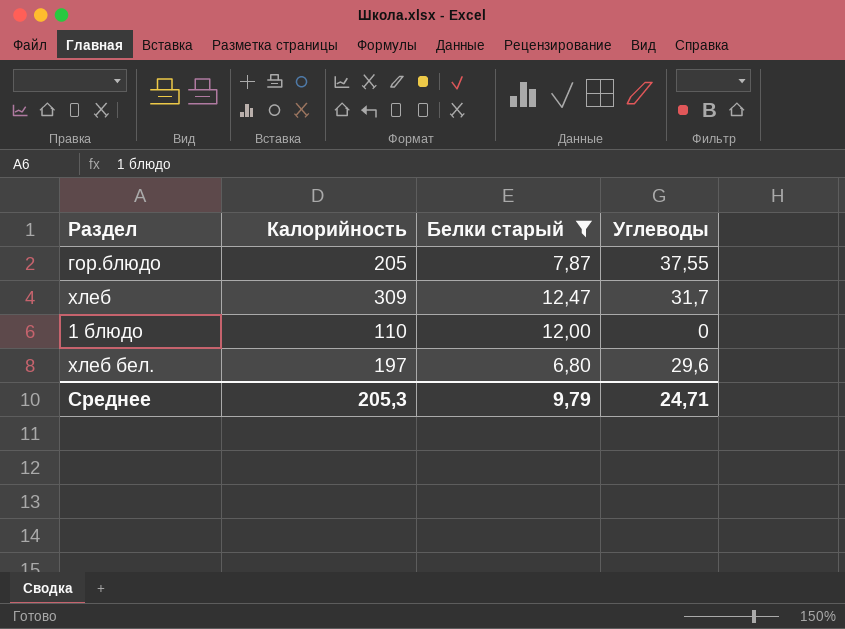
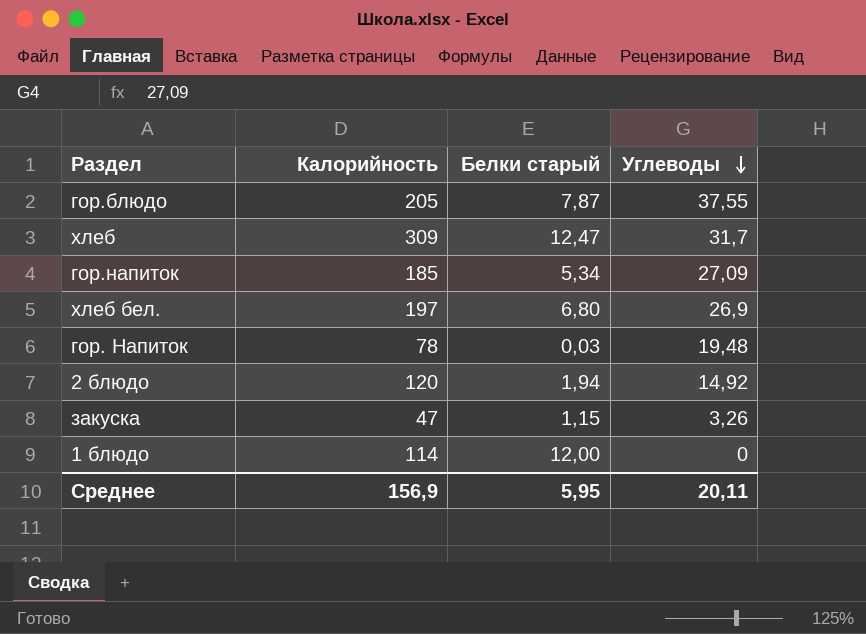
filter: Белки старый >= 6,80 -> none
row order: none -> Углеводы descending
хлеб бел. | Углеводы: 29,6 -> 26,9
1 блюдо | Калорийность: 110 -> 114
Среднее | Калорийность: 205,3 -> 156,9
Среднее | Белки старый: 9,79 -> 5,95
Среднее | Углеводы: 24,71 -> 20,11

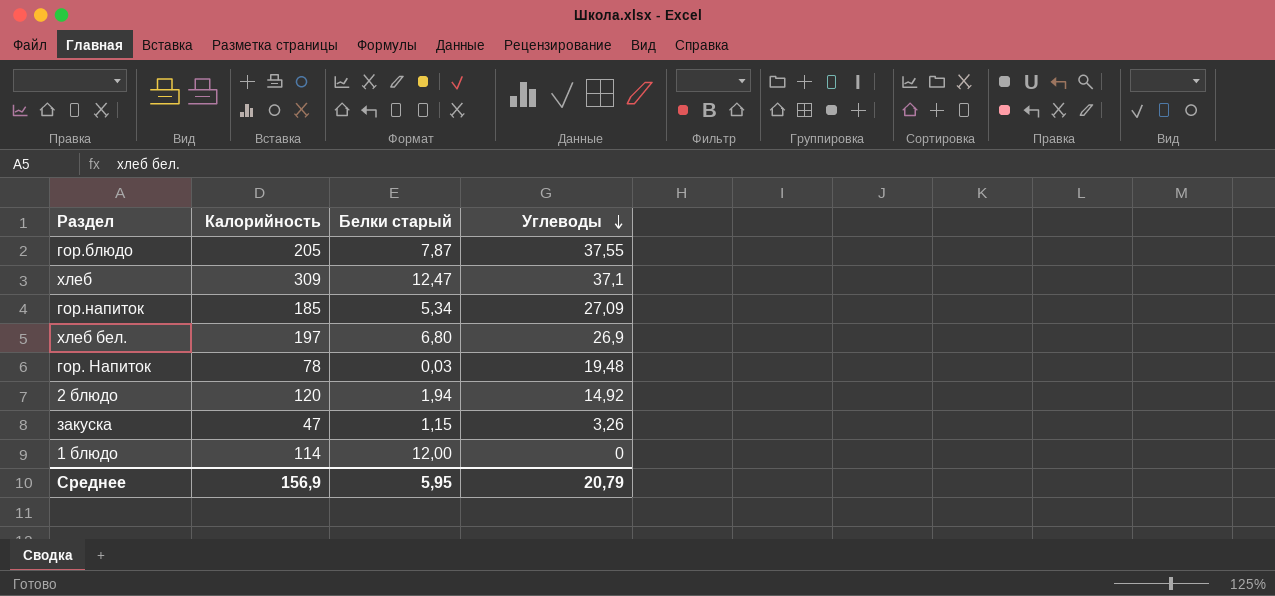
хлеб | Углеводы: 31,7 -> 37,1
Среднее | Углеводы: 20,11 -> 20,79

